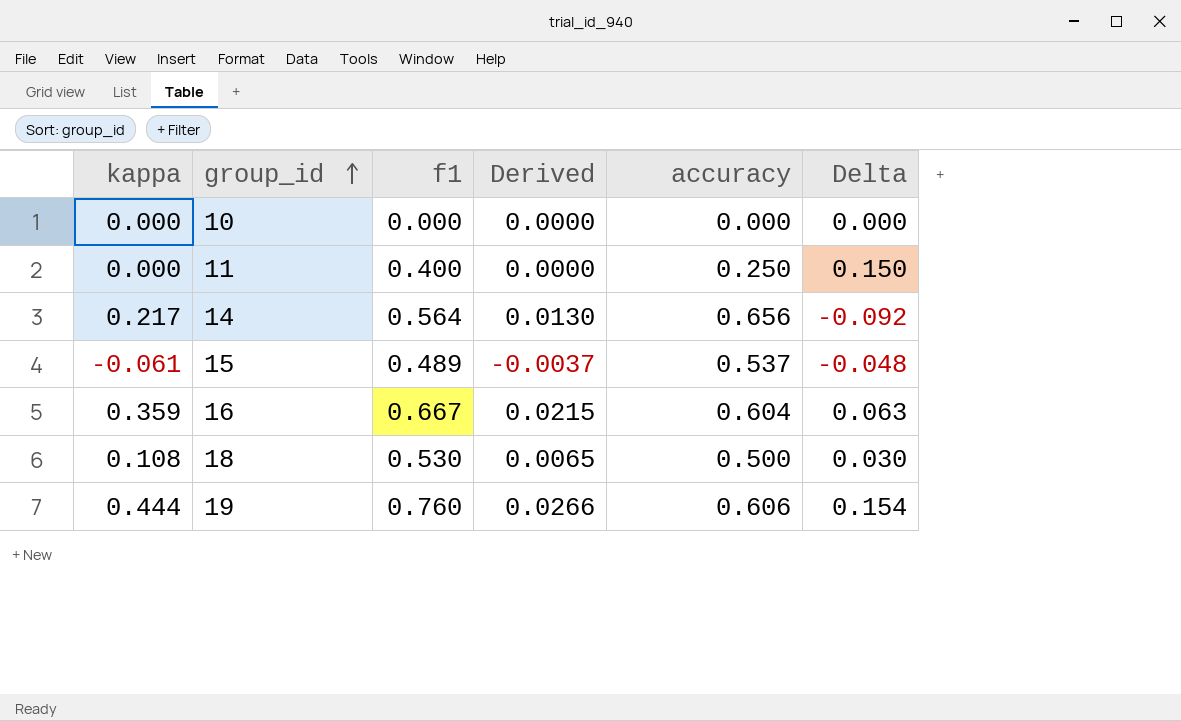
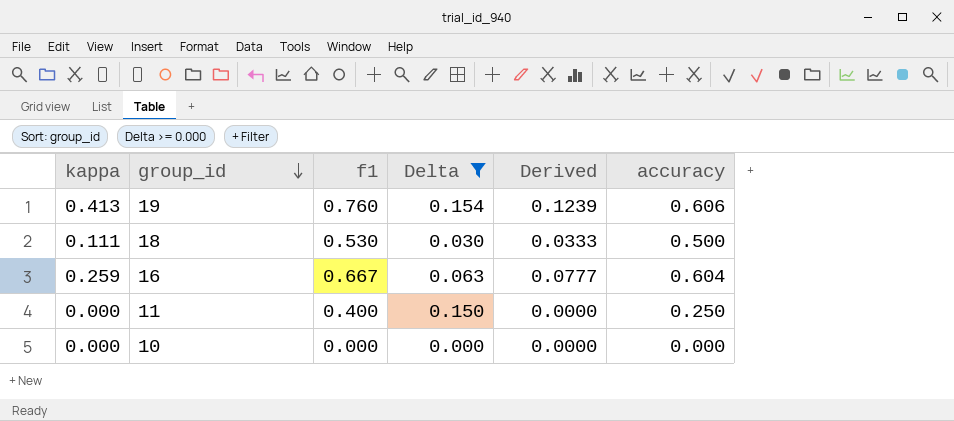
filter: none -> Delta >= 0.000
row order: group_id ascending -> group_id descending
column Delta | position: 6 -> 4
column Derived | formula: [kappa] * 0.06 -> [kappa] * 0.3
19 | kappa: 0.444 -> 0.413
18 | kappa: 0.108 -> 0.111
16 | kappa: 0.359 -> 0.259

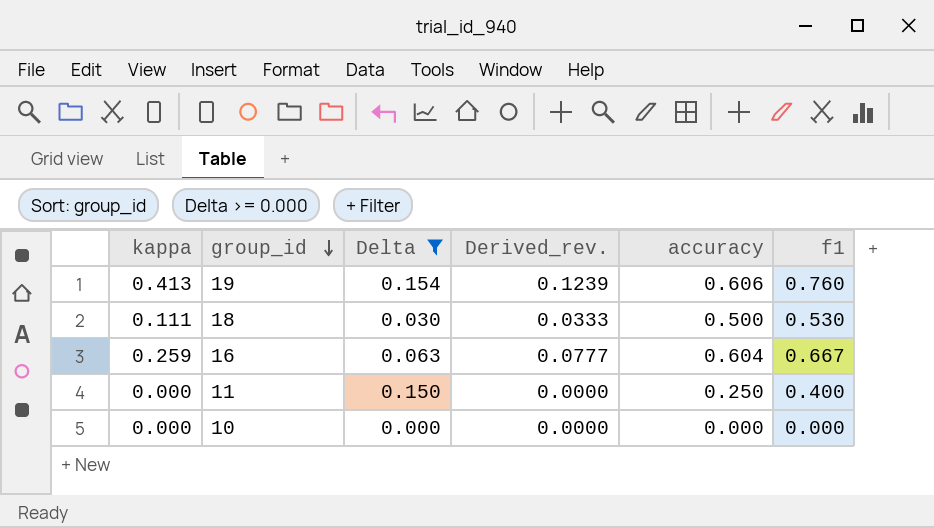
column name: Derived -> Derived_rev.
column f1 | position: 3 -> 6

